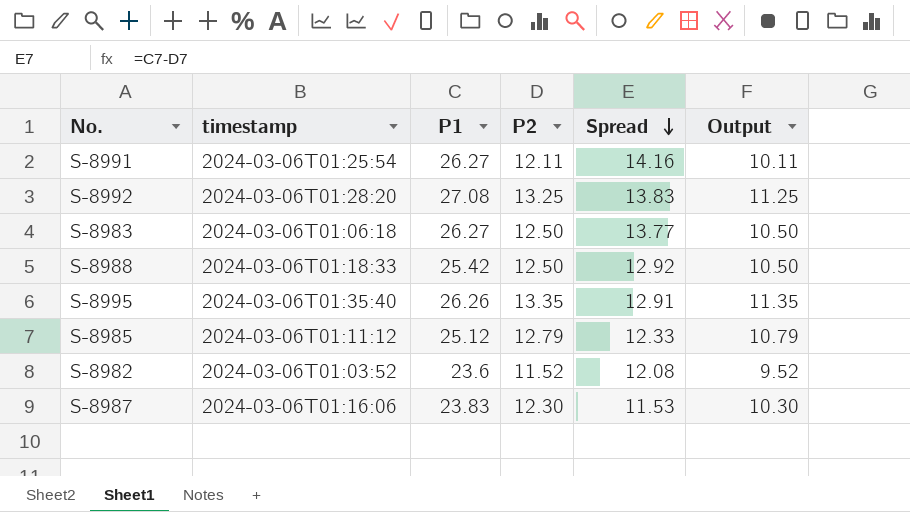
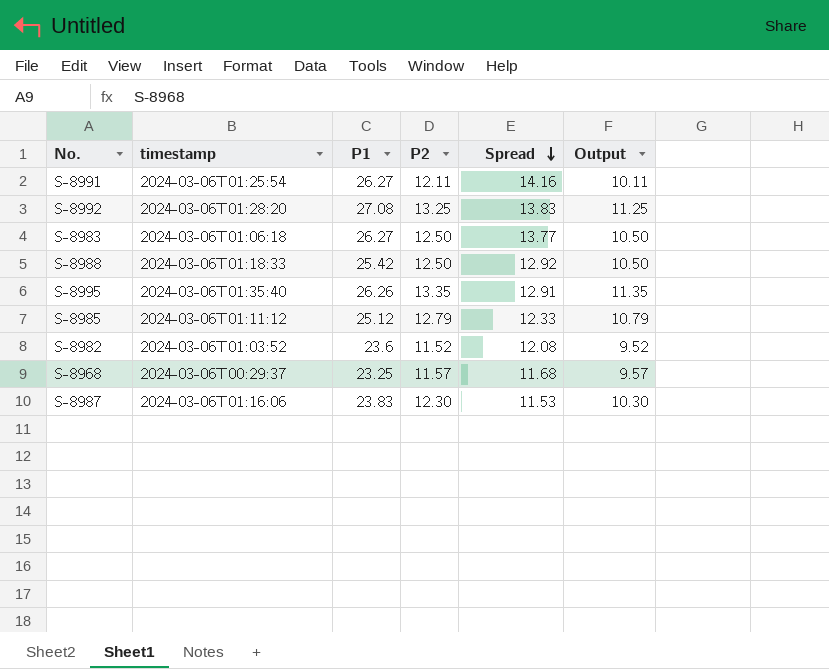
row S-8968: none -> 2024-03-06T00:29:37 | 23.25 | 11.57 | 11.68 | 9.57

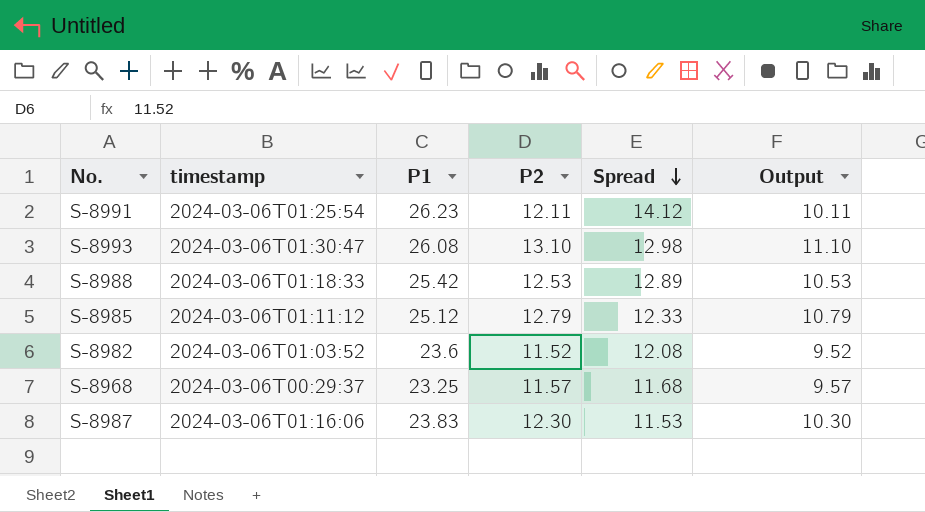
row S-8992: 2024-03-06T01:28:20 | 27.08 | 13.25 | 13.83 | 11.25 -> none
row S-8983: 2024-03-06T01:06:18 | 26.27 | 12.50 | 13.77 | 10.50 -> none
row S-8995: 2024-03-06T01:35:40 | 26.26 | 13.35 | 12.91 | 11.35 -> none
S-8991 | P1: 26.27 -> 26.23
S-8991 | Spread: 14.16 -> 14.12
row S-8993: none -> 2024-03-06T01:30:47 | 26.08 | 13.10 | 12.98 | 11.10
S-8988 | P2: 12.50 -> 12.53
S-8988 | Spread: 12.92 -> 12.89
S-8988 | Output: 10.50 -> 10.53

